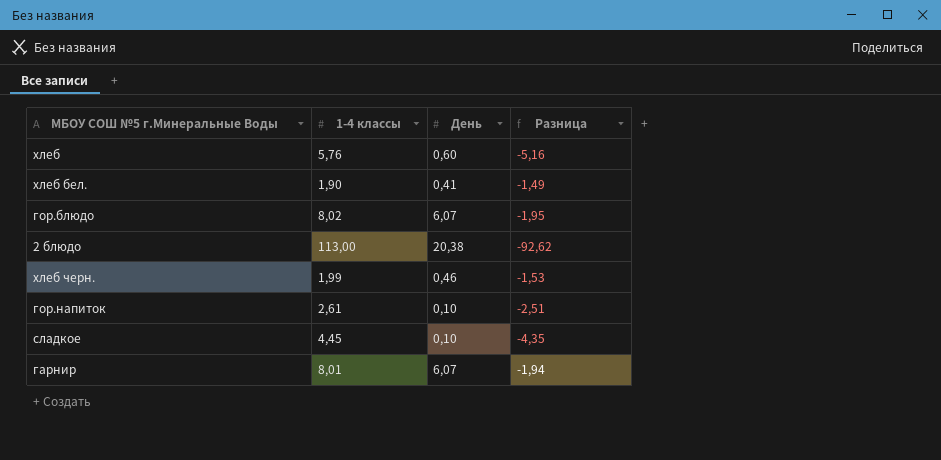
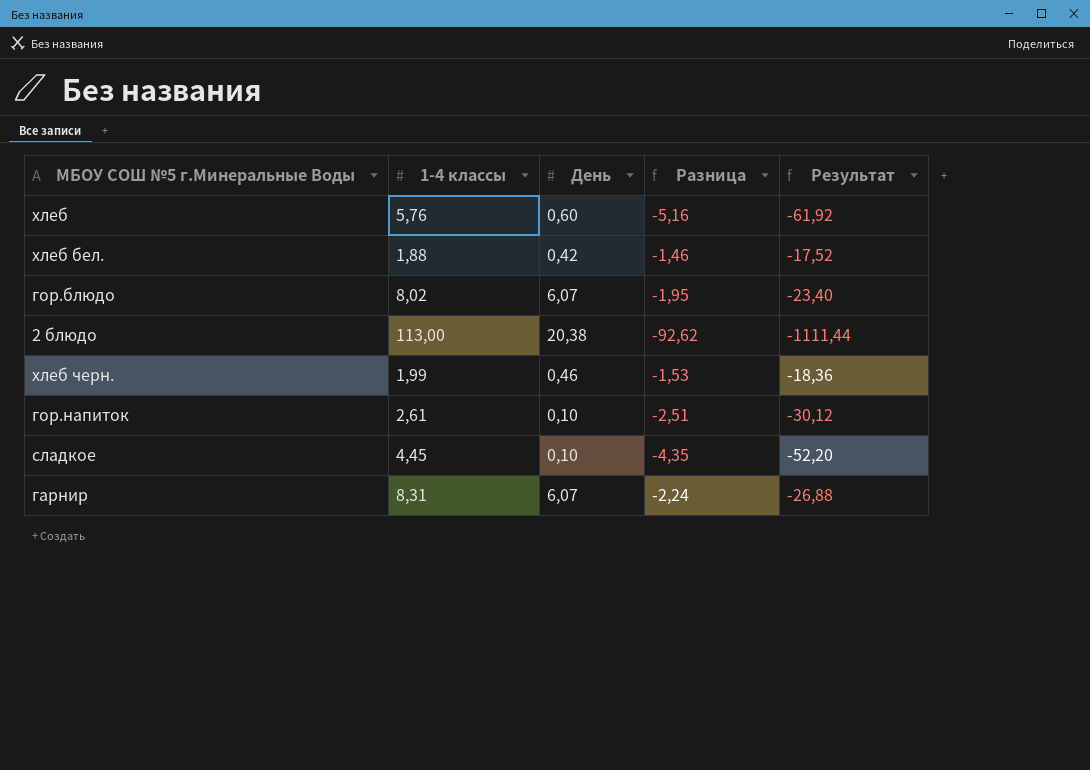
column Результат | formula: none -> [Разница] * 12
хлеб бел. | 1-4 классы: 1,90 -> 1,88
хлеб бел. | День: 0,41 -> 0,42
хлеб бел. | Разница: -1,49 -> -1,46
гарнир | 1-4 классы: 8,01 -> 8,31
гарнир | Разница: -1,94 -> -2,24

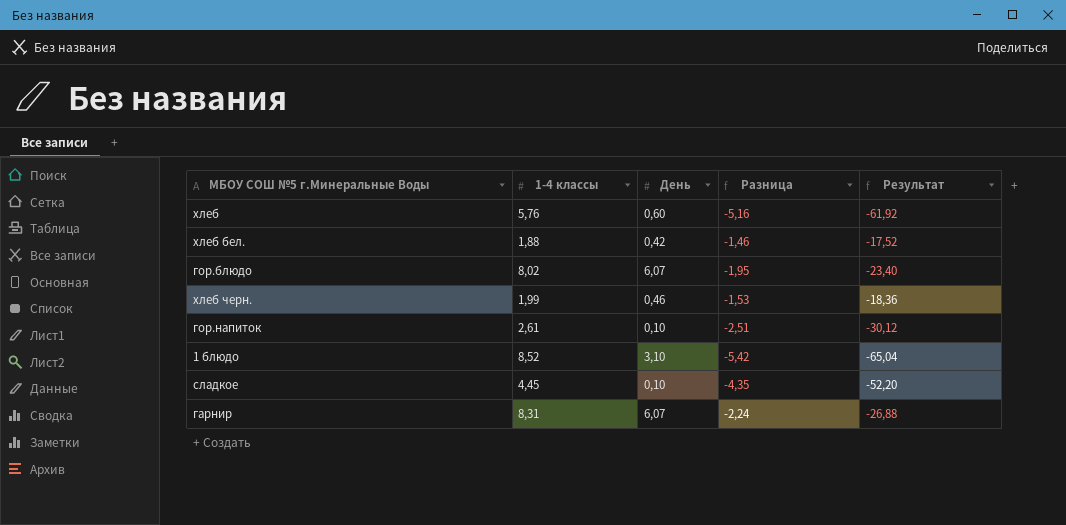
row 2 блюдо: 113,00 | 20,38 | -92,62 | -1111,44 -> none
row 1 блюдо: none -> 8,52 | 3,10 | -5,42 | -65,04

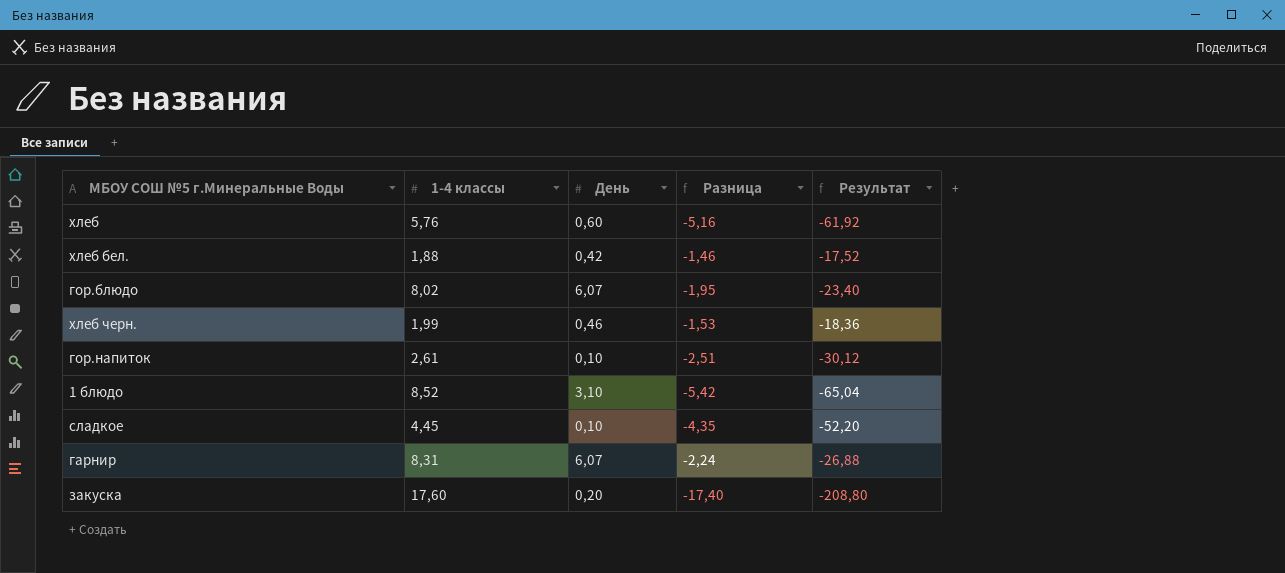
row закуска: none -> 17,60 | 0,20 | -17,40 | -208,80

